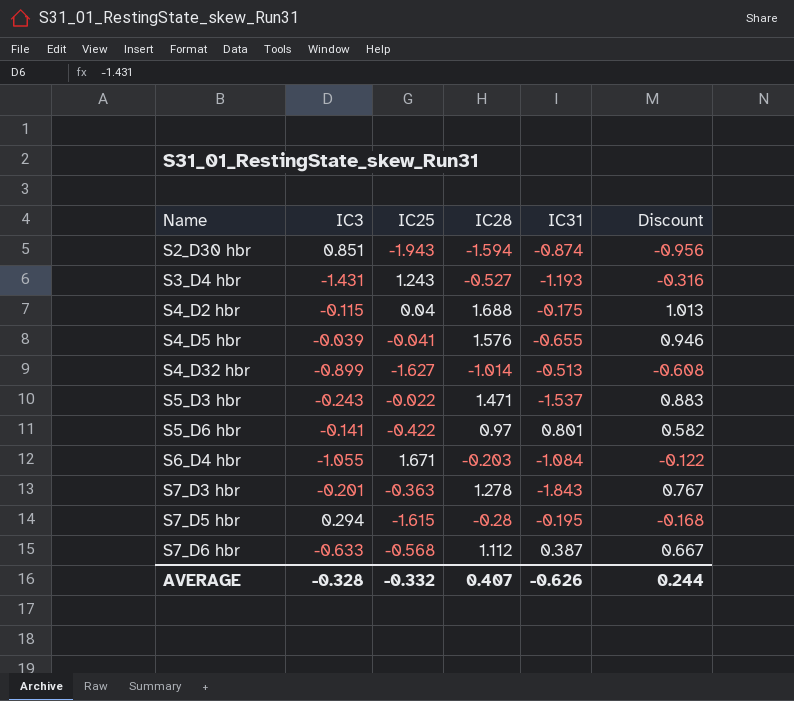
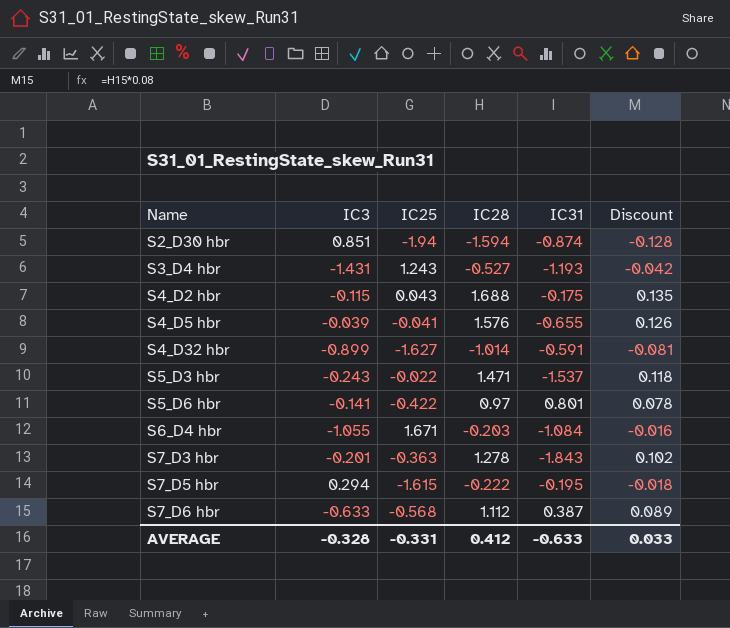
column Discount | formula: [IC28] * 0.6 -> [IC28] * 0.08
S2_D30 hbr | IC25: -1.943 -> -1.94
S4_D2 hbr | IC25: 0.04 -> 0.043
S4_D32 hbr | IC31: -0.513 -> -0.591
S7_D5 hbr | IC28: -0.28 -> -0.222
AVERAGE | IC25: -0.332 -> -0.331
AVERAGE | IC28: 0.407 -> 0.412
AVERAGE | IC31: -0.626 -> -0.633
AVERAGE | Discount: 0.244 -> 0.033

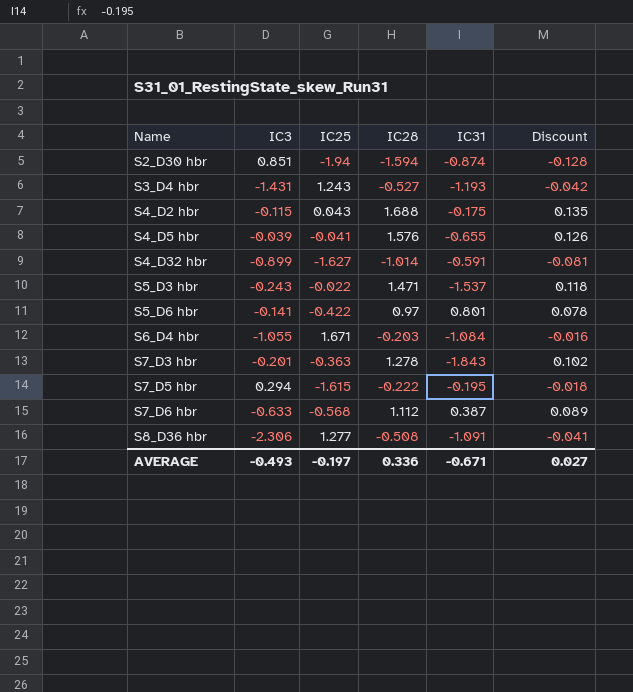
row S8_D36 hbr: none -> -2.306 | 1.277 | -0.508 | -1.091 | -0.041
AVERAGE | IC3: -0.328 -> -0.493
AVERAGE | IC25: -0.331 -> -0.197
AVERAGE | IC28: 0.412 -> 0.336
AVERAGE | IC31: -0.633 -> -0.671
AVERAGE | Discount: 0.033 -> 0.027

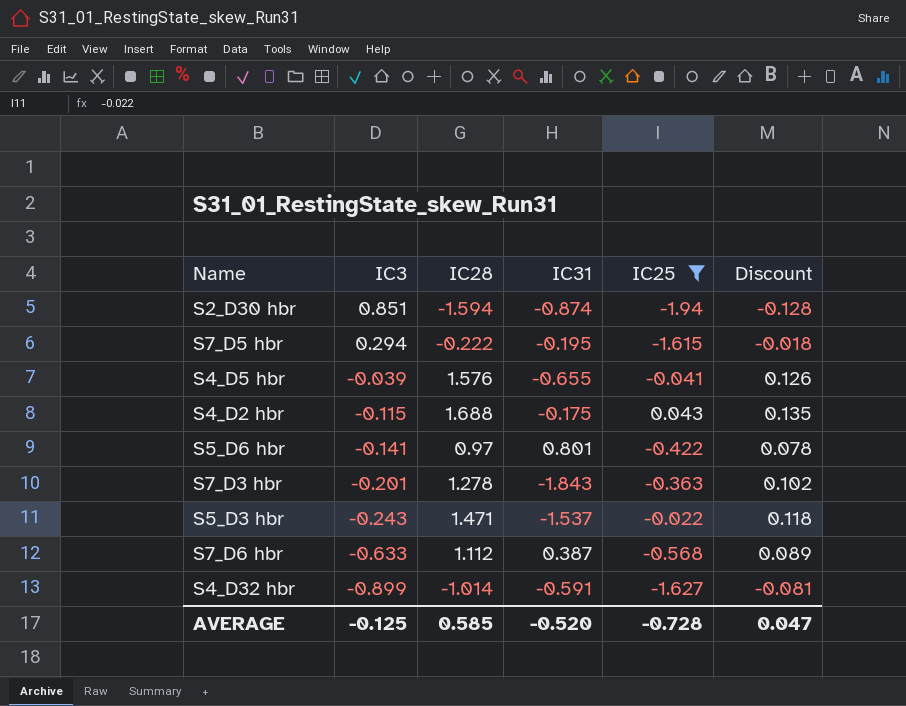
filter: none -> IC25 <= 0.043
row order: Name ascending -> IC3 descending
column IC25 | position: 3 -> 5
AVERAGE | IC3: -0.493 -> -0.125
AVERAGE | IC28: 0.336 -> 0.585
AVERAGE | IC31: -0.671 -> -0.520
AVERAGE | IC25: -0.197 -> -0.728
AVERAGE | Discount: 0.027 -> 0.047

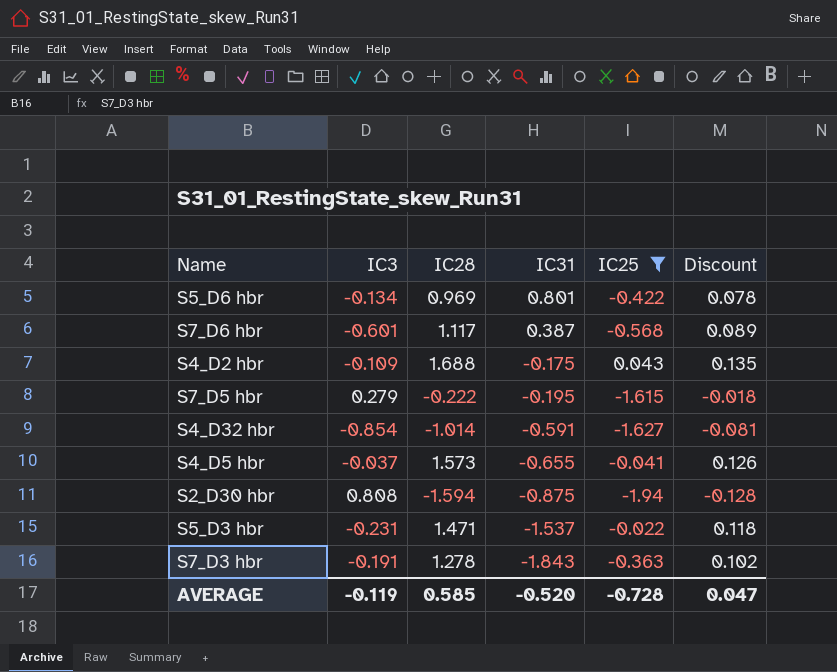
row order: IC3 descending -> IC31 descending
S5_D6 hbr | IC3: -0.141 -> -0.134
S5_D6 hbr | IC28: 0.97 -> 0.969
S7_D6 hbr | IC3: -0.633 -> -0.601
S7_D6 hbr | IC28: 1.112 -> 1.117
S4_D2 hbr | IC3: -0.115 -> -0.109
S7_D5 hbr | IC3: 0.294 -> 0.279
S4_D32 hbr | IC3: -0.899 -> -0.854
S4_D5 hbr | IC3: -0.039 -> -0.037
S4_D5 hbr | IC28: 1.576 -> 1.573
S2_D30 hbr | IC3: 0.851 -> 0.808
S2_D30 hbr | IC31: -0.874 -> -0.875
S5_D3 hbr | IC3: -0.243 -> -0.231
S7_D3 hbr | IC3: -0.201 -> -0.191
AVERAGE | IC3: -0.125 -> -0.119

